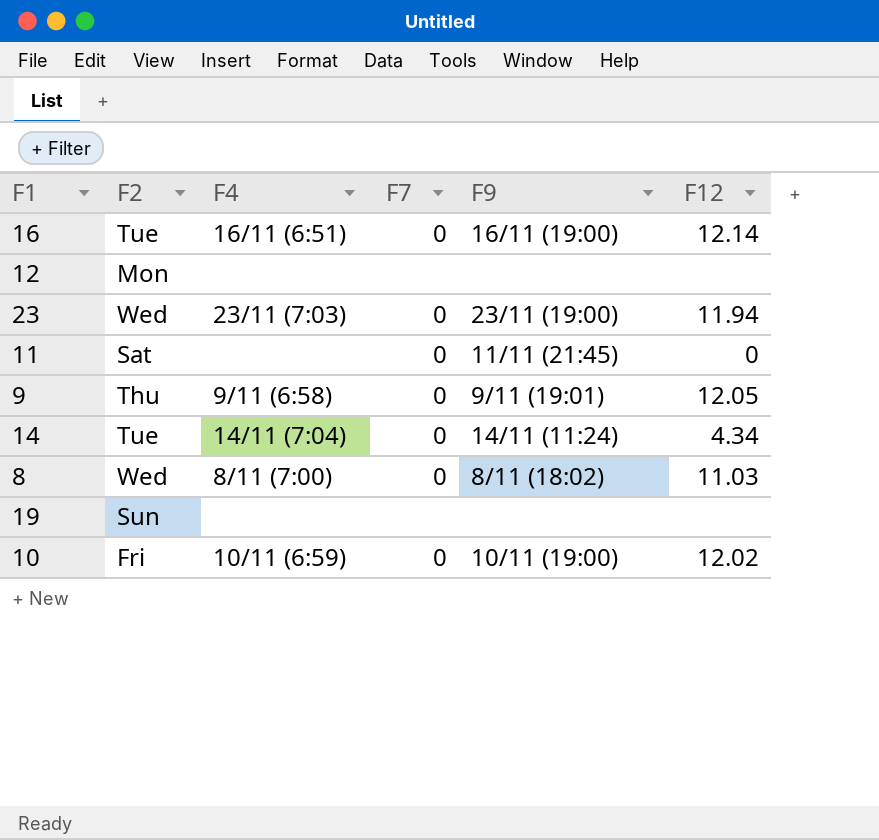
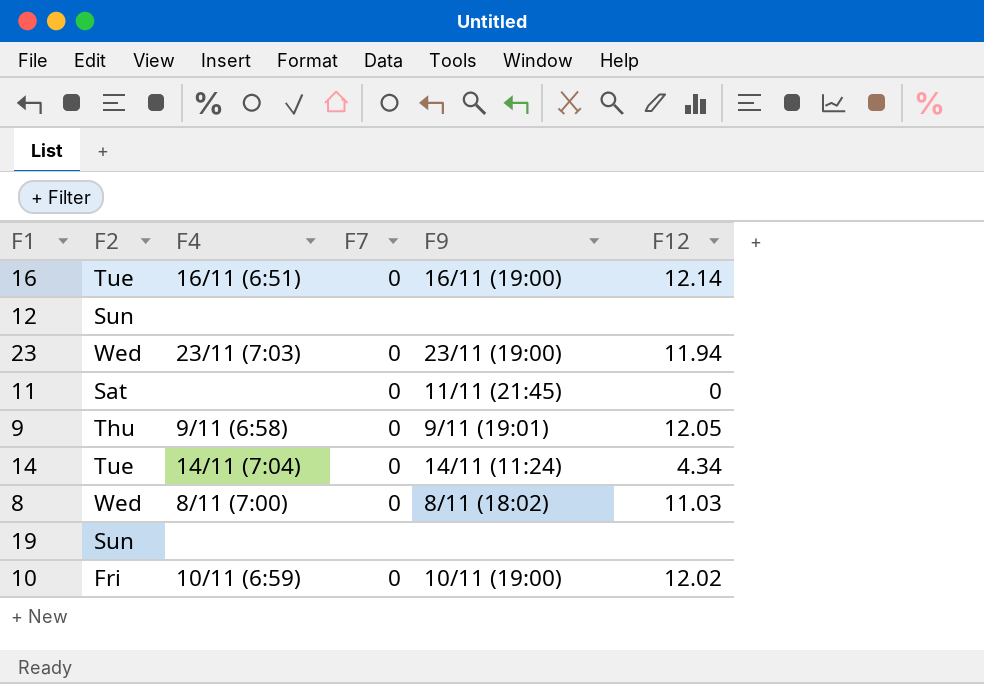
12 | F2: Mon -> Sun

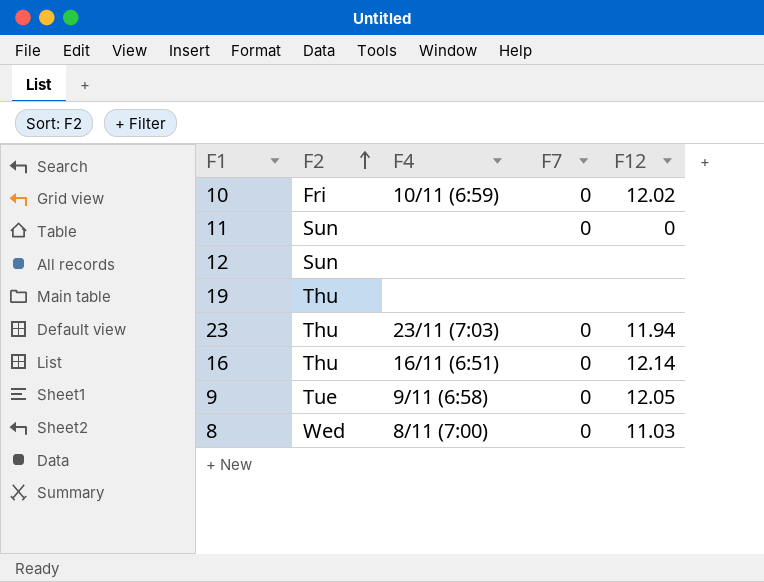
row order: none -> F2 ascending
column F9 | position: 5 -> none
row 14: Tue | 14/11 (7:04) | 0 | 14/11 (11:24) | 4.34 -> none
11 | F2: Sat -> Sun
19 | F2: Sun -> Thu
23 | F2: Wed -> Thu
16 | F2: Tue -> Thu
9 | F2: Thu -> Tue

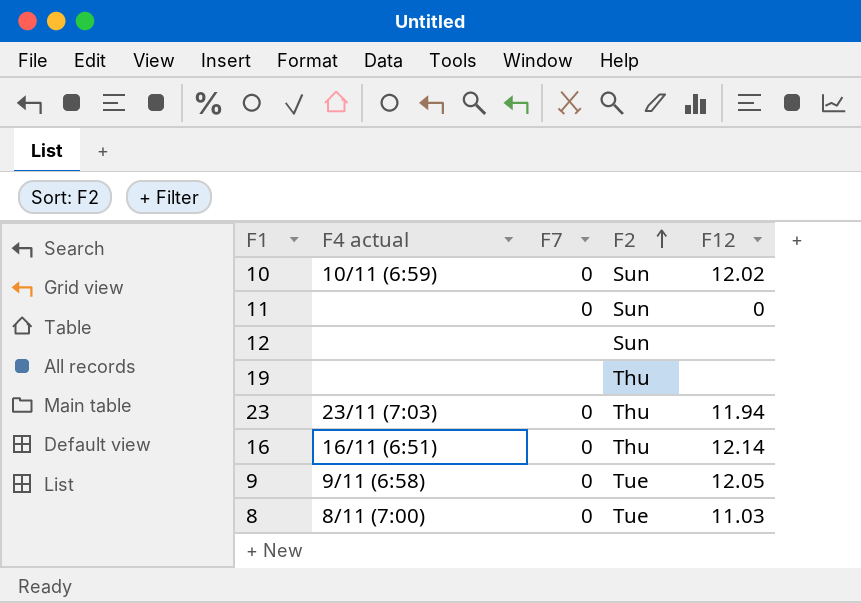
column name: F4 -> F4 actual
column F2 | position: 2 -> 4
10 | F2: Fri -> Sun
8 | F2: Wed -> Tue

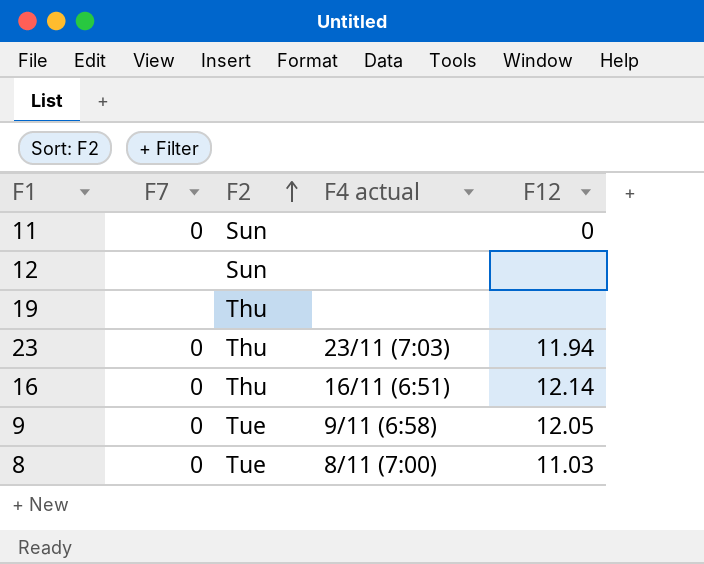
column F4 actual | position: 2 -> 4
row 10: 10/11 (6:59) | 0 | Sun | 12.02 -> none

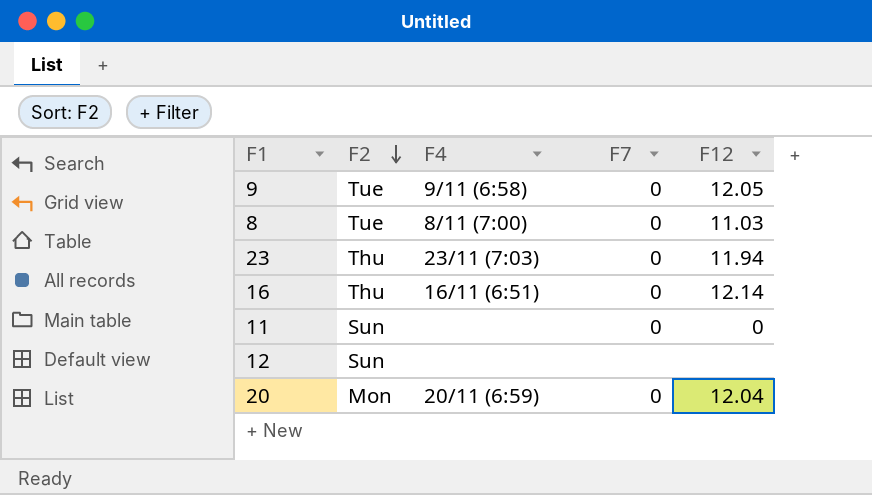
row order: F2 ascending -> F2 descending
column name: F4 actual -> F4
column F7 | position: 2 -> 4
row 19: none | Thu | none | none -> none
row 20: none -> Mon | 20/11 (6:59) | 0 | 12.04

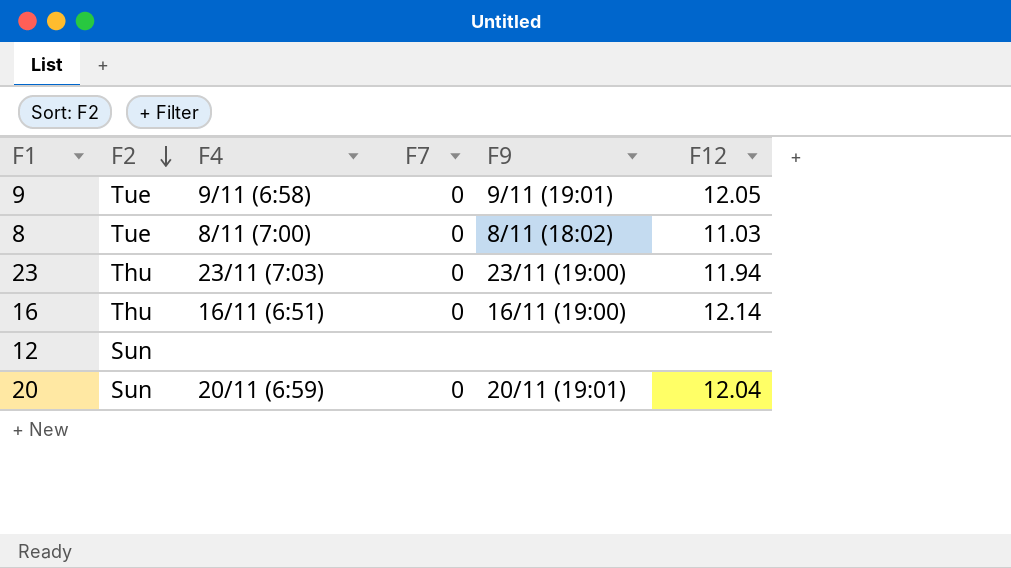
column F9 | position: none -> 5
row 11: Sun | none | 0 | 0 -> none
20 | F2: Mon -> Sun

